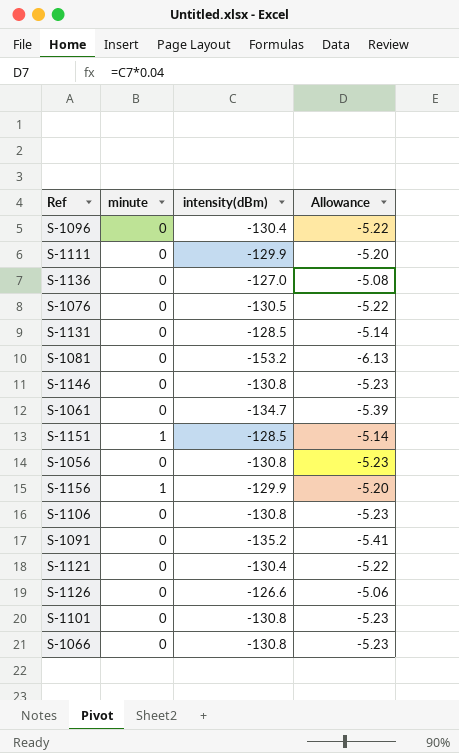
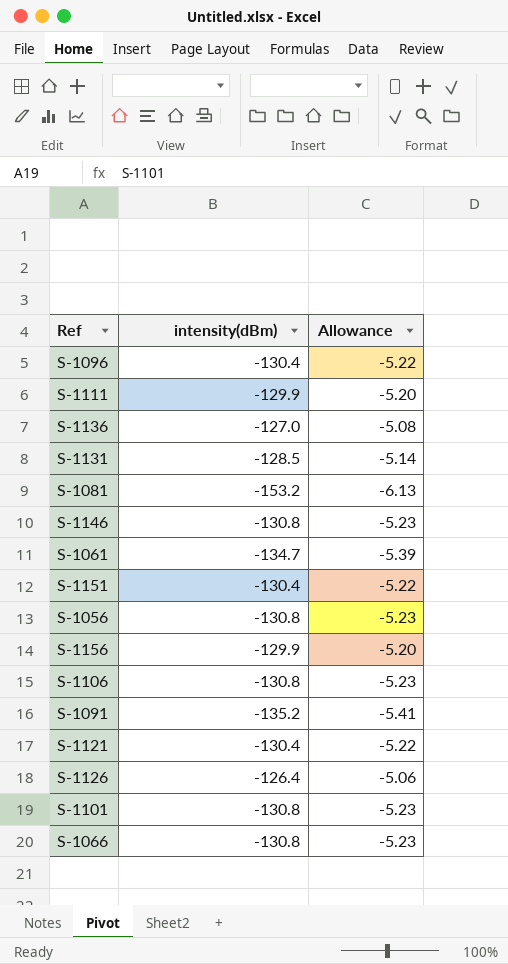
column minute | position: 2 -> none
row S-1076: 0 | -130.5 | -5.22 -> none
S-1151 | intensity(dBm): -128.5 -> -130.4
S-1151 | Allowance: -5.14 -> -5.22
S-1126 | intensity(dBm): -126.6 -> -126.4

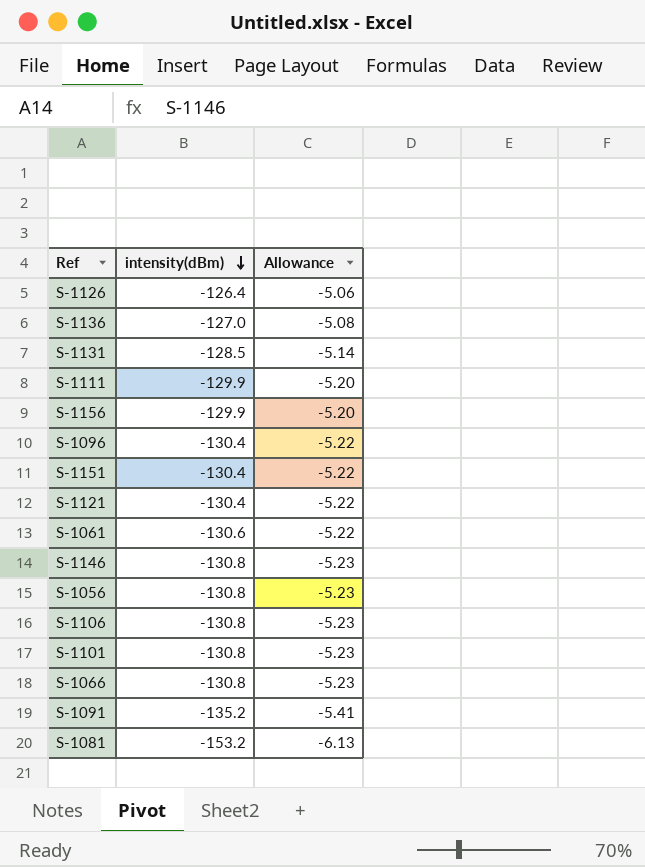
row order: none -> intensity(dBm) descending
S-1061 | intensity(dBm): -134.7 -> -130.6
S-1061 | Allowance: -5.39 -> -5.22

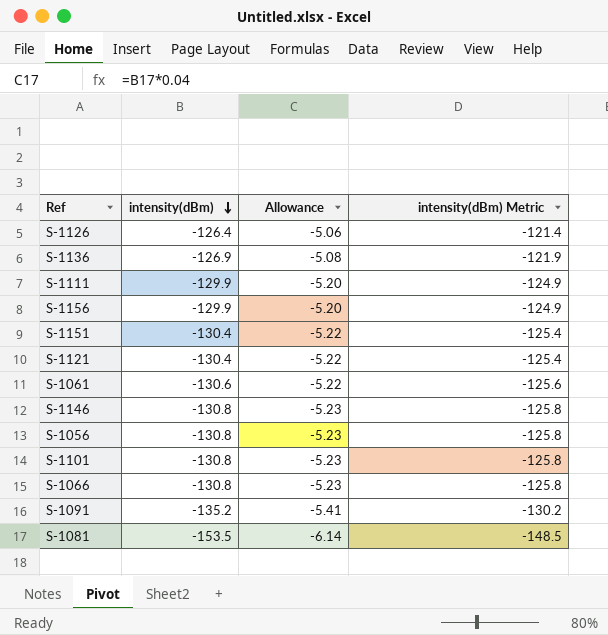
column intensity(dBm) Metric | formula: none -> [intensity(dBm)] + 5
row S-1131: -128.5 | -5.14 -> none
row S-1096: -130.4 | -5.22 -> none
row S-1106: -130.8 | -5.23 -> none
S-1136 | intensity(dBm): -127.0 -> -126.9
S-1081 | intensity(dBm): -153.2 -> -153.5
S-1081 | Allowance: -6.13 -> -6.14

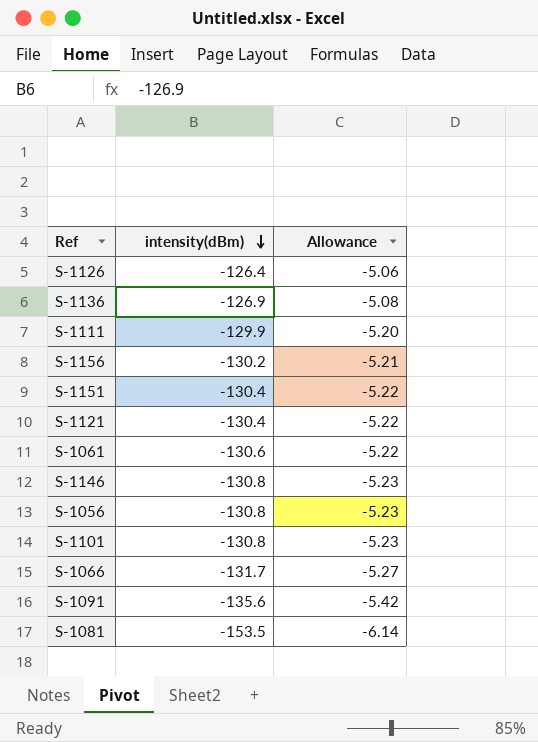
column intensity(dBm) Metric | formula: [intensity(dBm)] + 5 -> none
S-1156 | intensity(dBm): -129.9 -> -130.2
S-1156 | Allowance: -5.20 -> -5.21
S-1066 | intensity(dBm): -130.8 -> -131.7
S-1066 | Allowance: -5.23 -> -5.27
S-1091 | intensity(dBm): -135.2 -> -135.6
S-1091 | Allowance: -5.41 -> -5.42

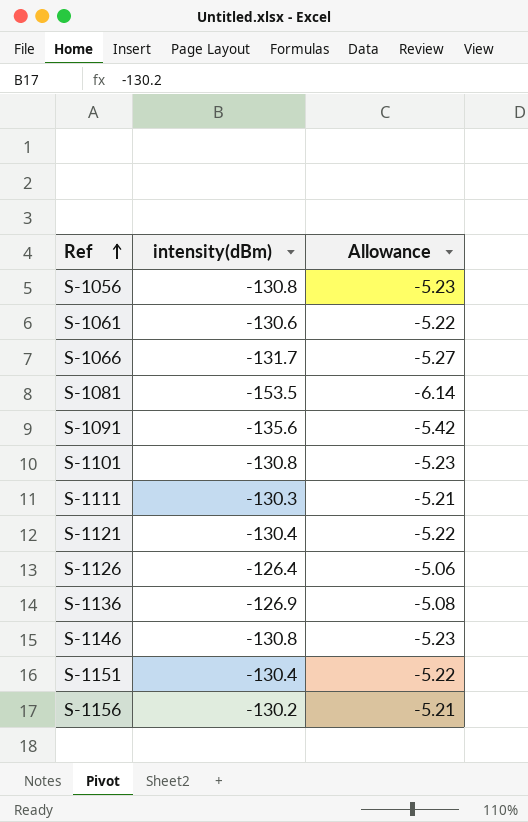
row order: intensity(dBm) descending -> Ref ascending
S-1111 | intensity(dBm): -129.9 -> -130.3
S-1111 | Allowance: -5.20 -> -5.21

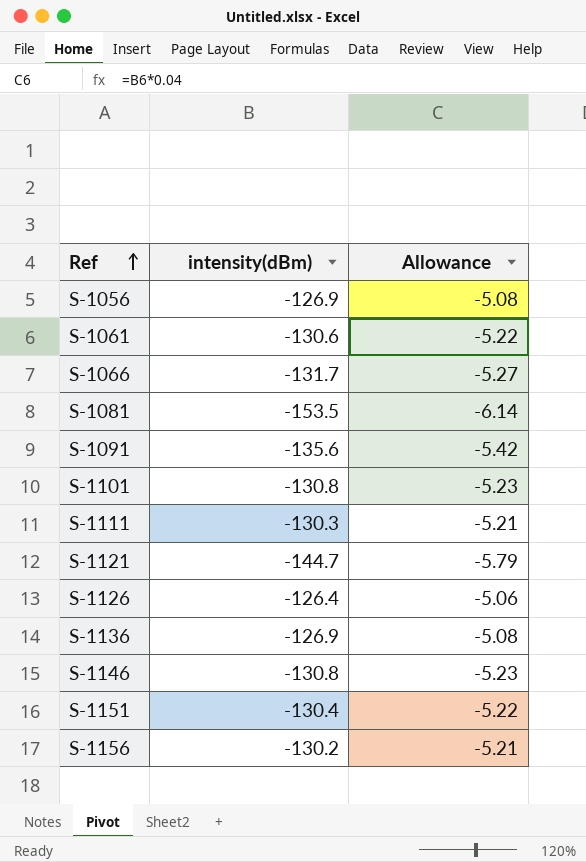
S-1056 | intensity(dBm): -130.8 -> -126.9
S-1056 | Allowance: -5.23 -> -5.08
S-1121 | intensity(dBm): -130.4 -> -144.7
S-1121 | Allowance: -5.22 -> -5.79

